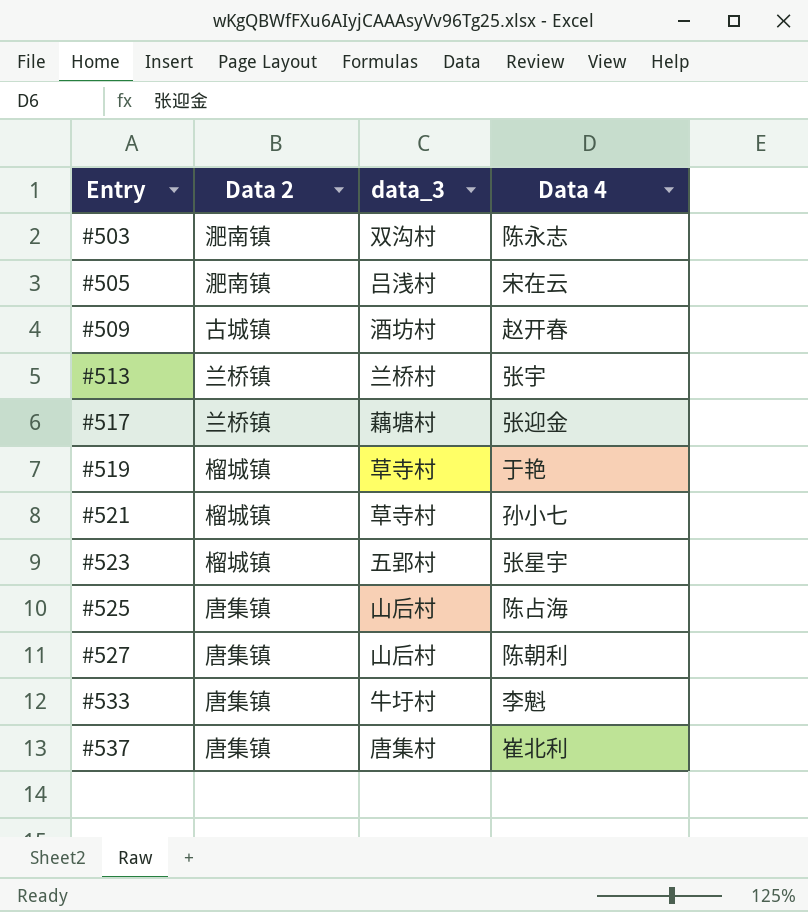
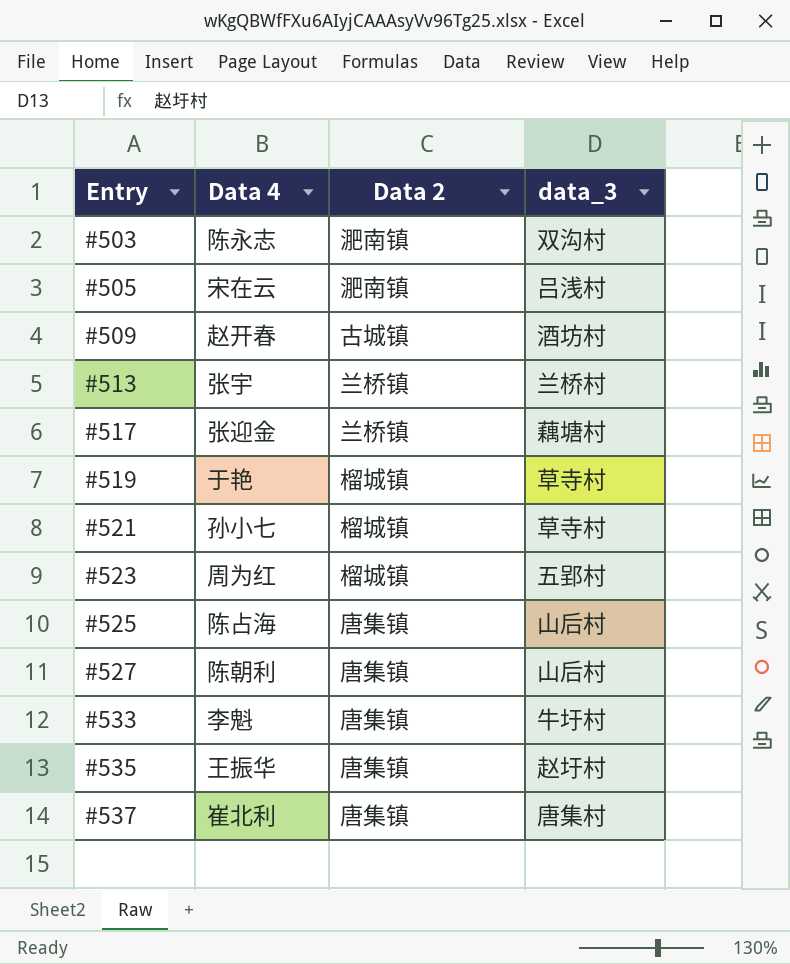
column Data 4 | position: 4 -> 2
#523 | Data 4: 张星宇 -> 周为红
row #535: none -> 王振华 | 唐集镇 | 赵圩村

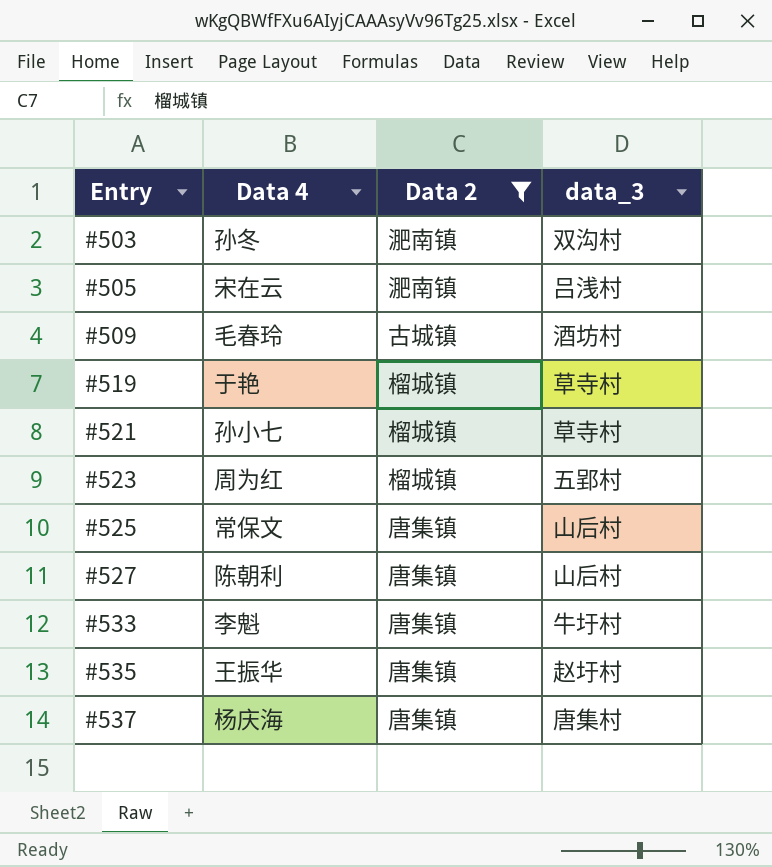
filter: none -> Data 2 != 兰桥镇
#503 | Data 4: 陈永志 -> 孙冬
#509 | Data 4: 赵开春 -> 毛春玲
#525 | Data 4: 陈占海 -> 常保文
#537 | Data 4: 崔北利 -> 杨庆海

